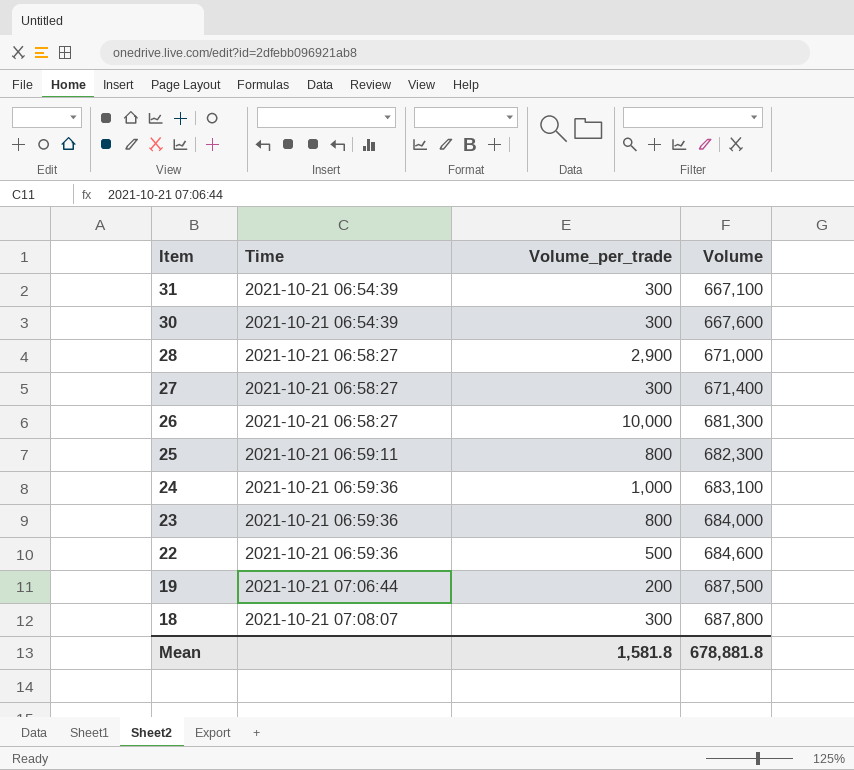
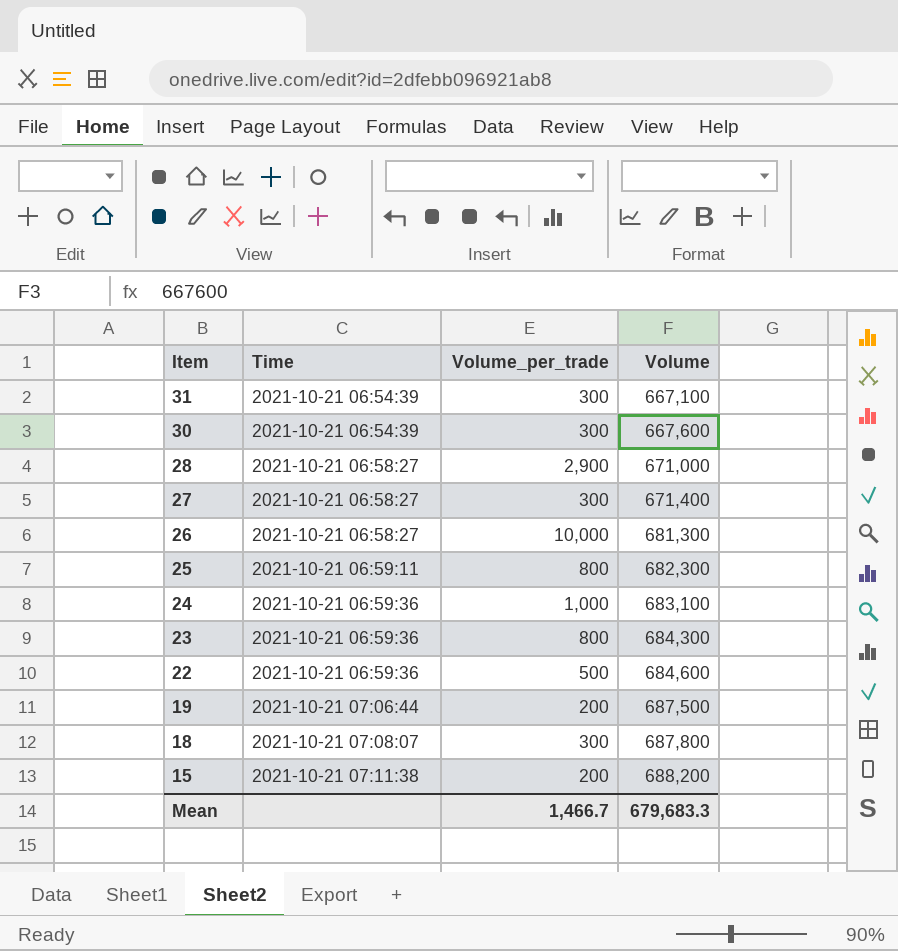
23 | Volume: 684,000 -> 684,300
row 15: none -> 2021-10-21 07:11:38 | 200 | 688,200
Mean | Volume_per_trade: 1,581.8 -> 1,466.7
Mean | Volume: 678,881.8 -> 679,683.3

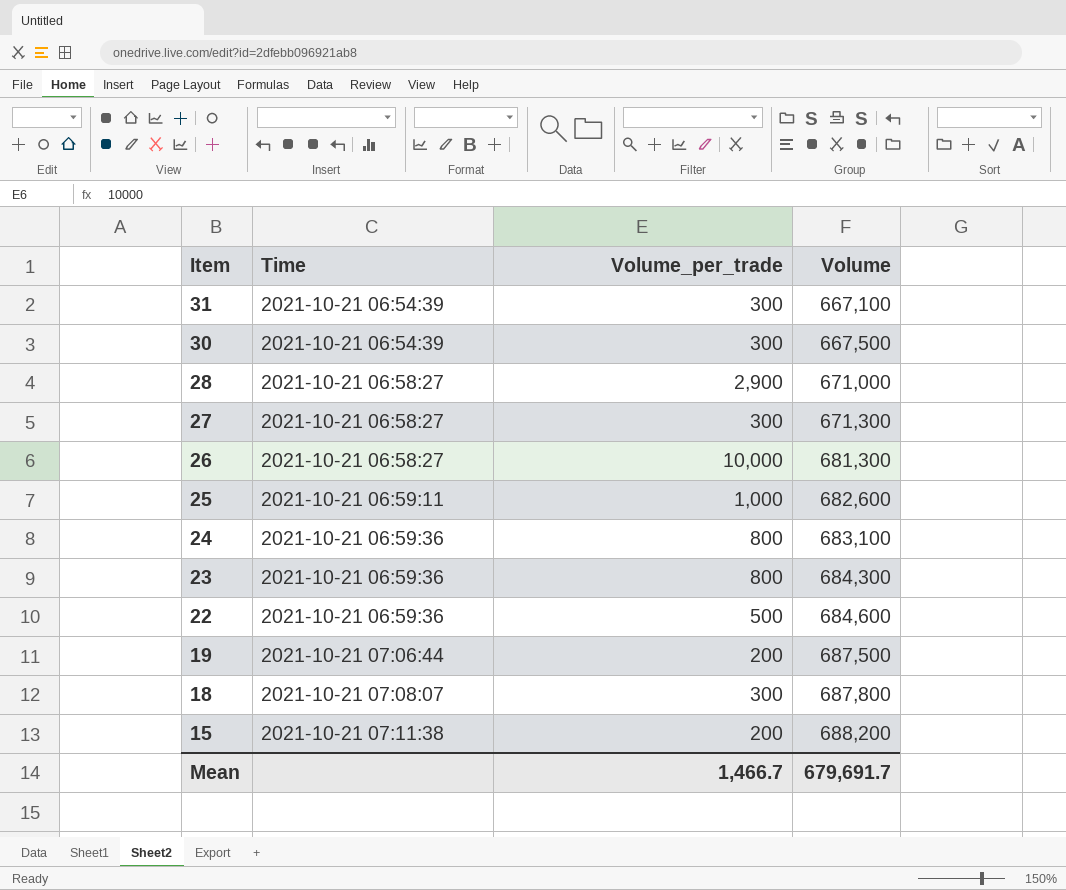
30 | Volume: 667,600 -> 667,500
27 | Volume: 671,400 -> 671,300
25 | Volume_per_trade: 800 -> 1,000
25 | Volume: 682,300 -> 682,600
24 | Volume_per_trade: 1,000 -> 800
Mean | Volume: 679,683.3 -> 679,691.7

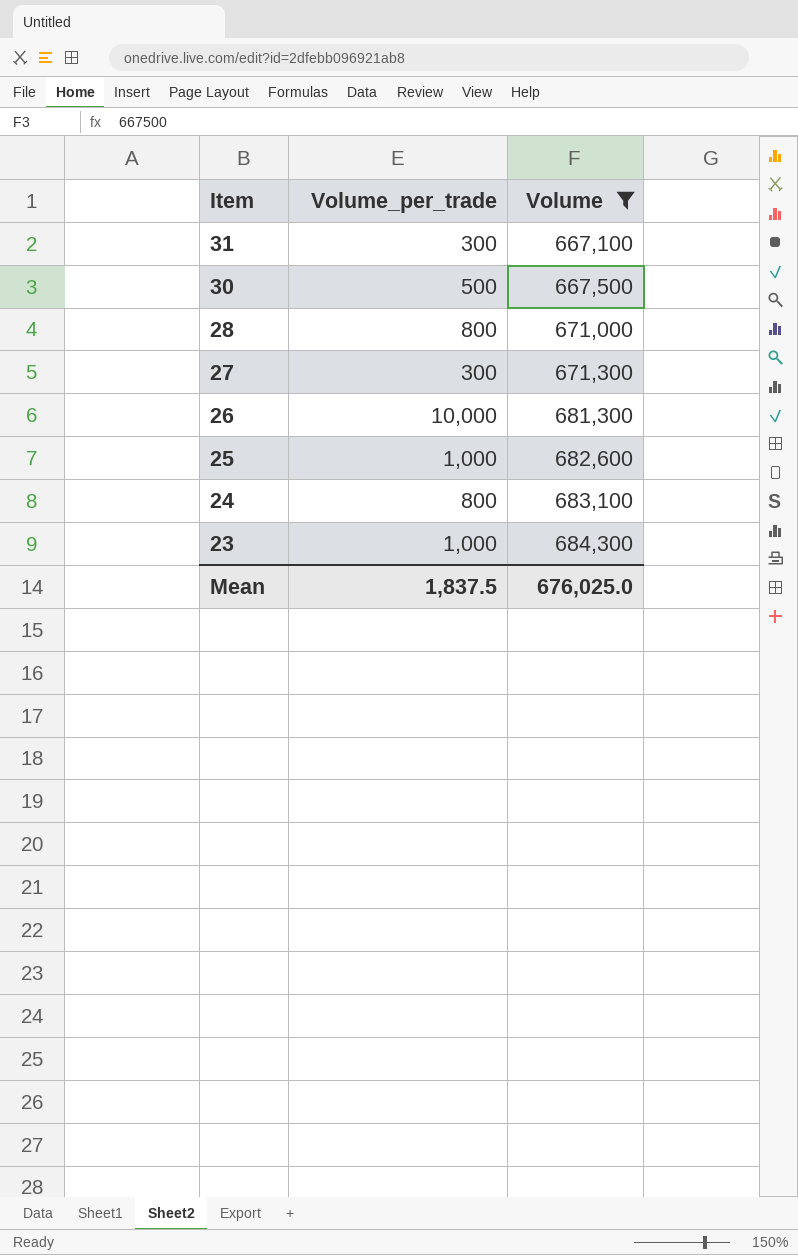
filter: none -> Volume <= 684,300
column Time | position: 2 -> none
30 | Volume_per_trade: 300 -> 500
28 | Volume_per_trade: 2,900 -> 800
23 | Volume_per_trade: 800 -> 1,000
Mean | Volume_per_trade: 1,466.7 -> 1,837.5
Mean | Volume: 679,691.7 -> 676,025.0

